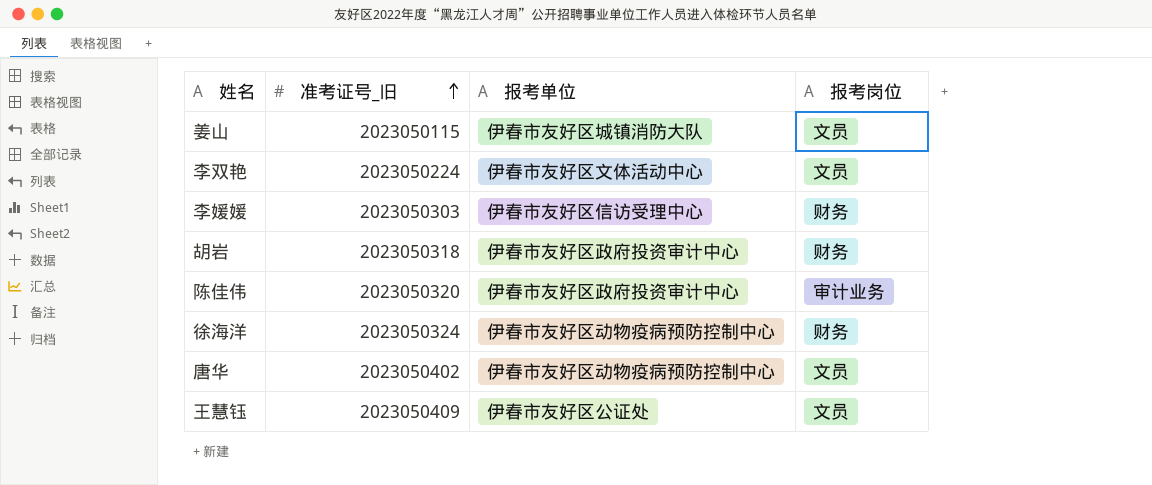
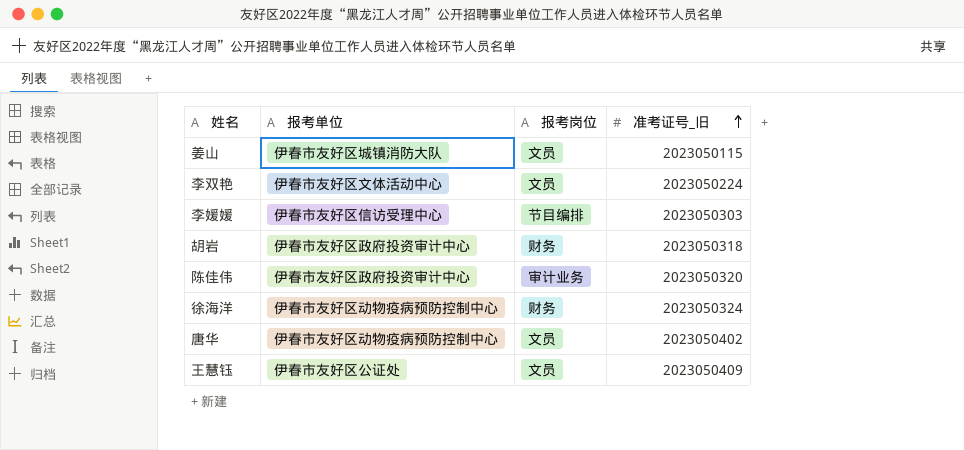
column 准考证号_旧 | position: 2 -> 4
李媛媛 | 报考岗位: 财务 -> 节目编排

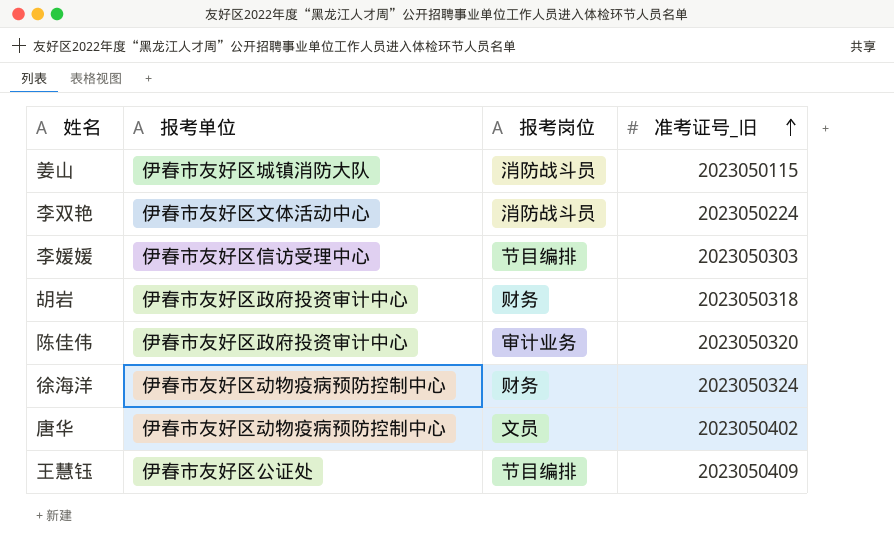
姜山 | 报考岗位: 文员 -> 消防战斗员
李双艳 | 报考岗位: 文员 -> 消防战斗员
王慧钰 | 报考岗位: 文员 -> 节目编排

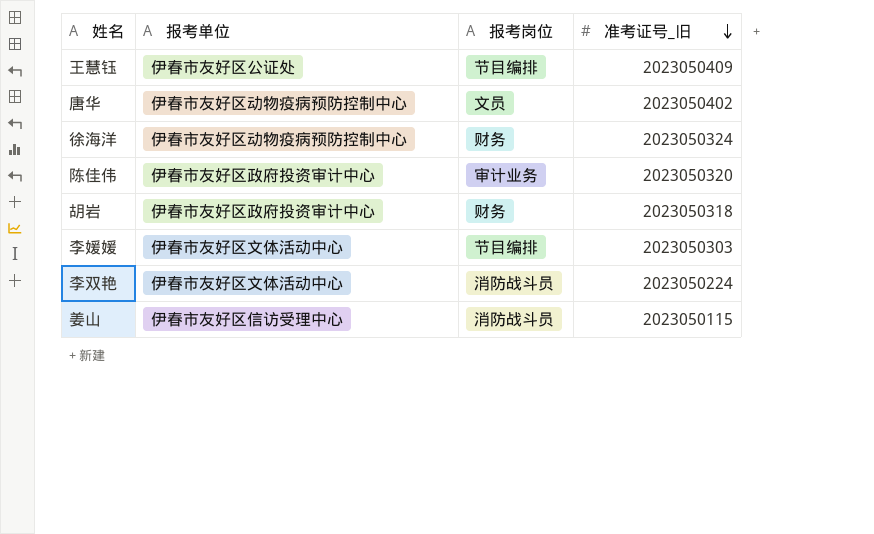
row order: 准考证号_旧 ascending -> 准考证号_旧 descending
李媛媛 | 报考单位: 伊春市友好区信访受理中心 -> 伊春市友好区文体活动中心
姜山 | 报考单位: 伊春市友好区城镇消防大队 -> 伊春市友好区信访受理中心

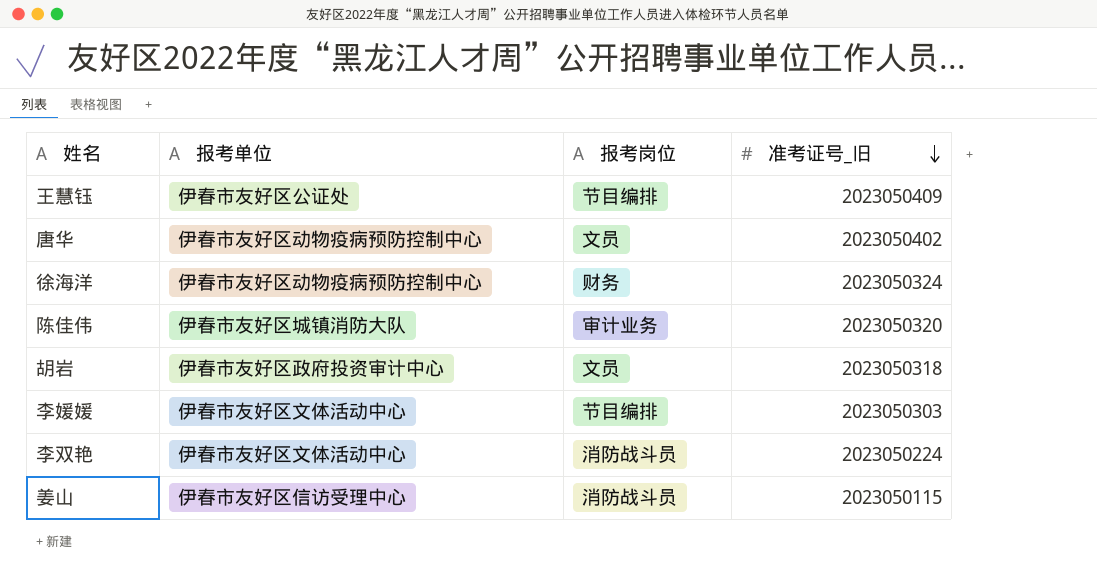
陈佳伟 | 报考单位: 伊春市友好区政府投资审计中心 -> 伊春市友好区城镇消防大队
胡岩 | 报考岗位: 财务 -> 文员

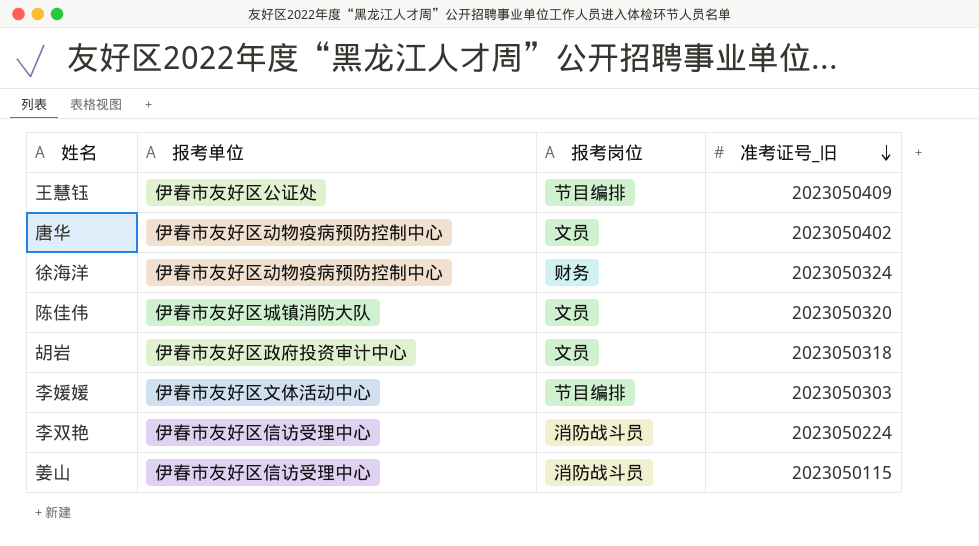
陈佳伟 | 报考岗位: 审计业务 -> 文员
李双艳 | 报考单位: 伊春市友好区文体活动中心 -> 伊春市友好区信访受理中心

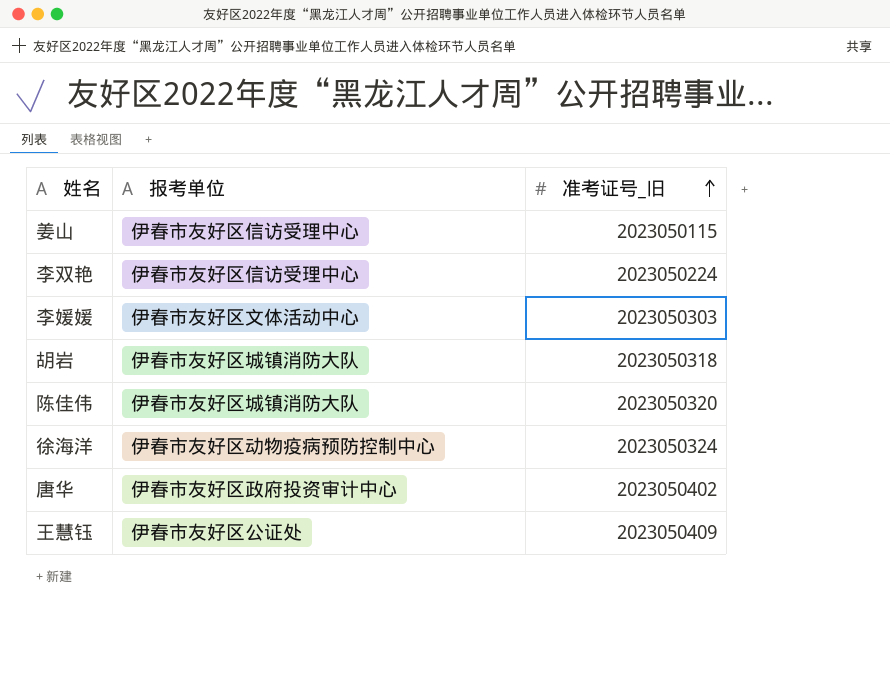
row order: 准考证号_旧 descending -> 准考证号_旧 ascending
column 报考岗位 | position: 3 -> none
胡岩 | 报考单位: 伊春市友好区政府投资审计中心 -> 伊春市友好区城镇消防大队
唐华 | 报考单位: 伊春市友好区动物疫病预防控制中心 -> 伊春市友好区政府投资审计中心

